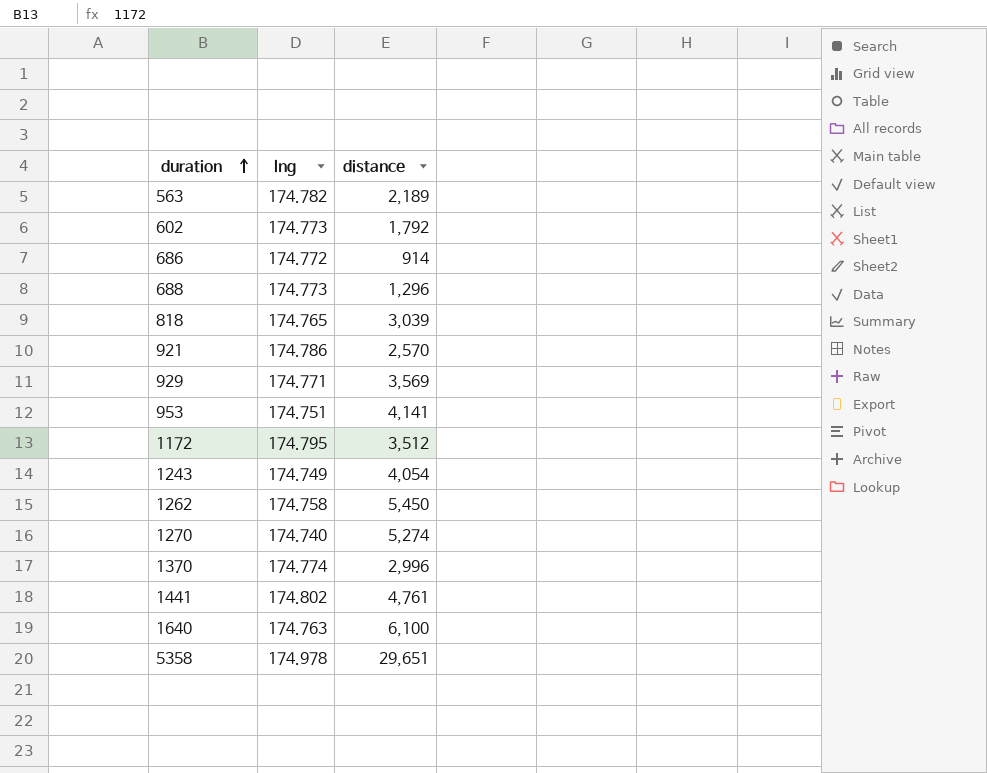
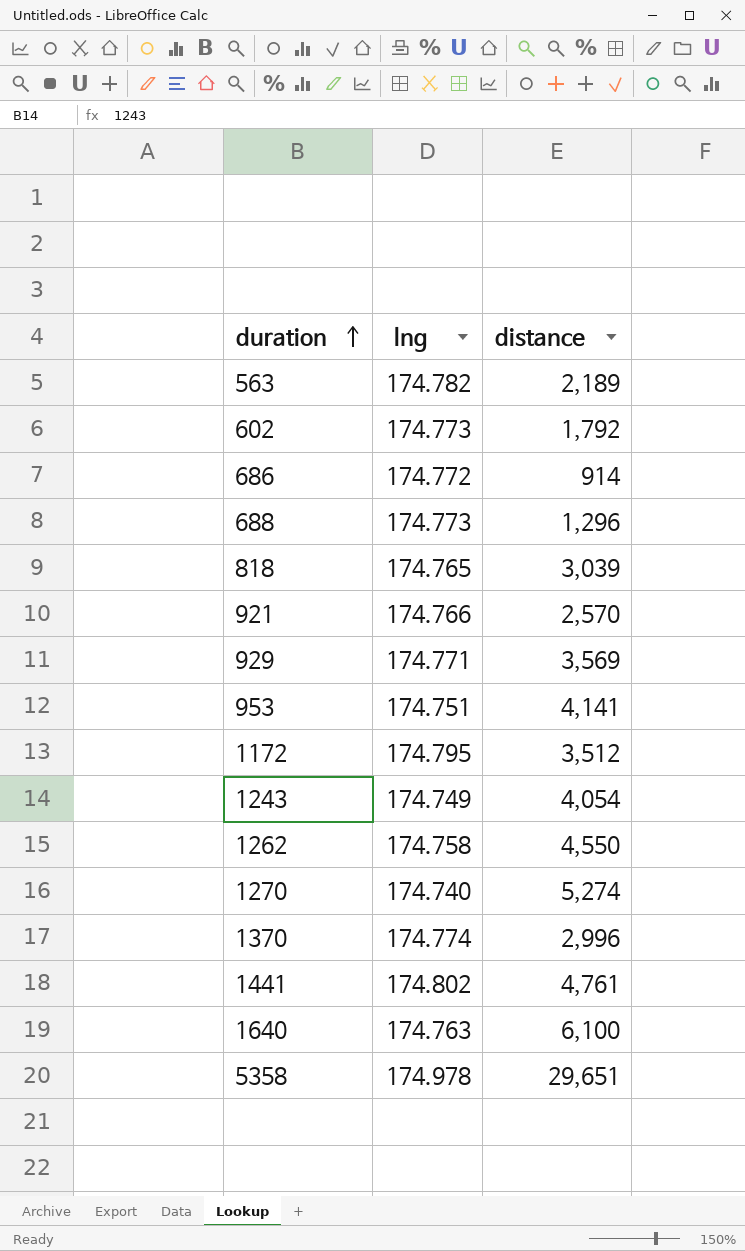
921 | lng: 174.786 -> 174.766
1262 | distance: 5,450 -> 4,550

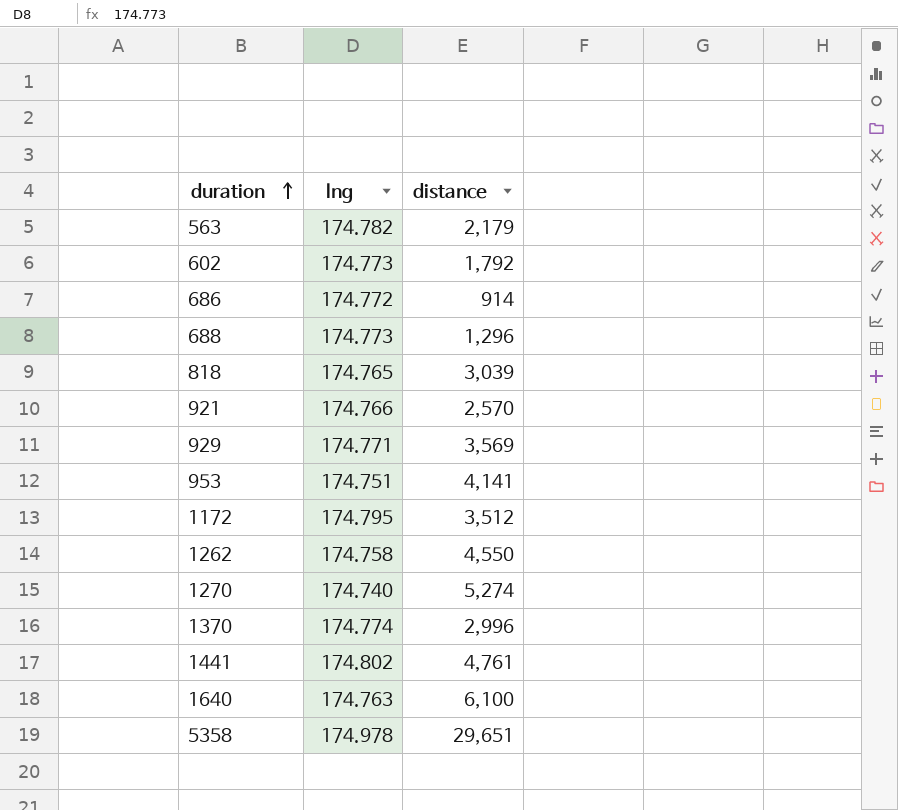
row 1243: 174.749 | 4,054 -> none
563 | distance: 2,189 -> 2,179

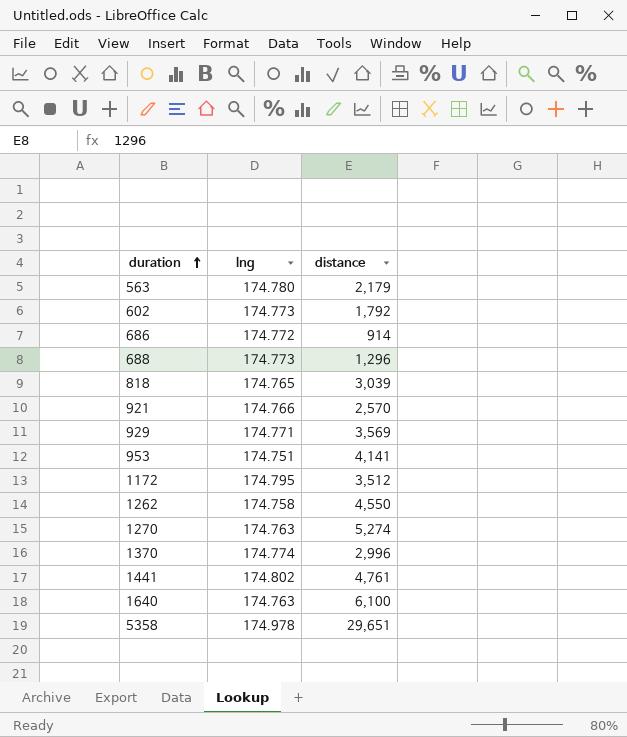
563 | lng: 174.782 -> 174.780
1270 | lng: 174.740 -> 174.763

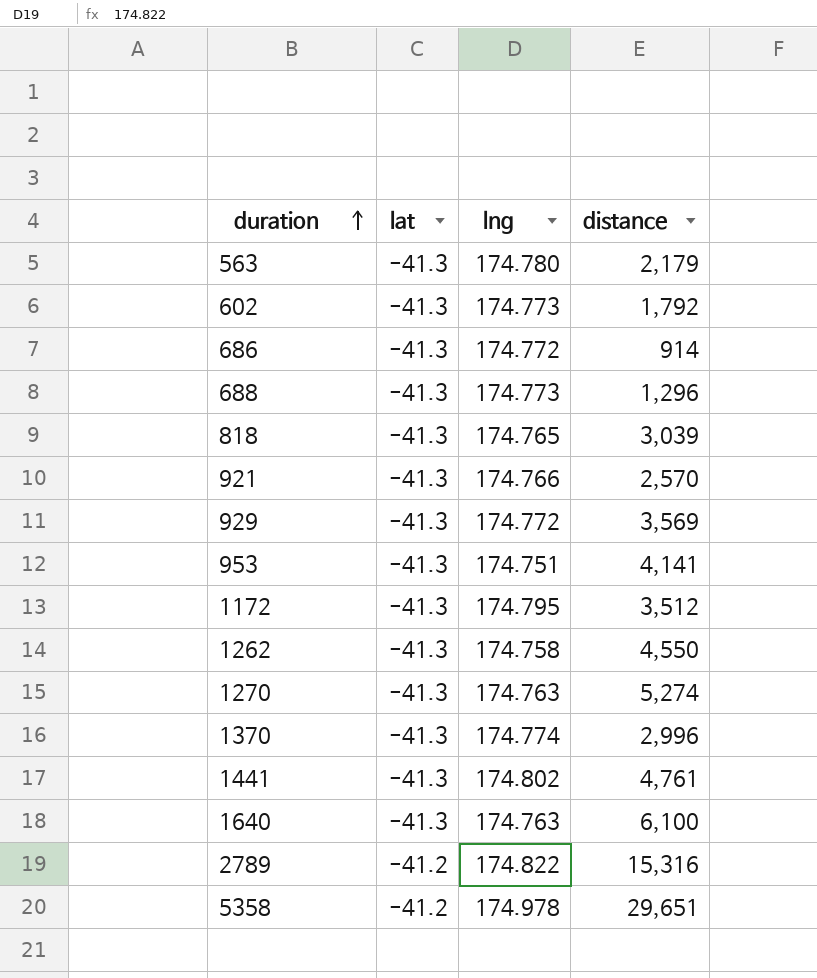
column lat | position: none -> 2
929 | lng: 174.771 -> 174.772
row 2789: none -> -41.2 | 174.822 | 15,316

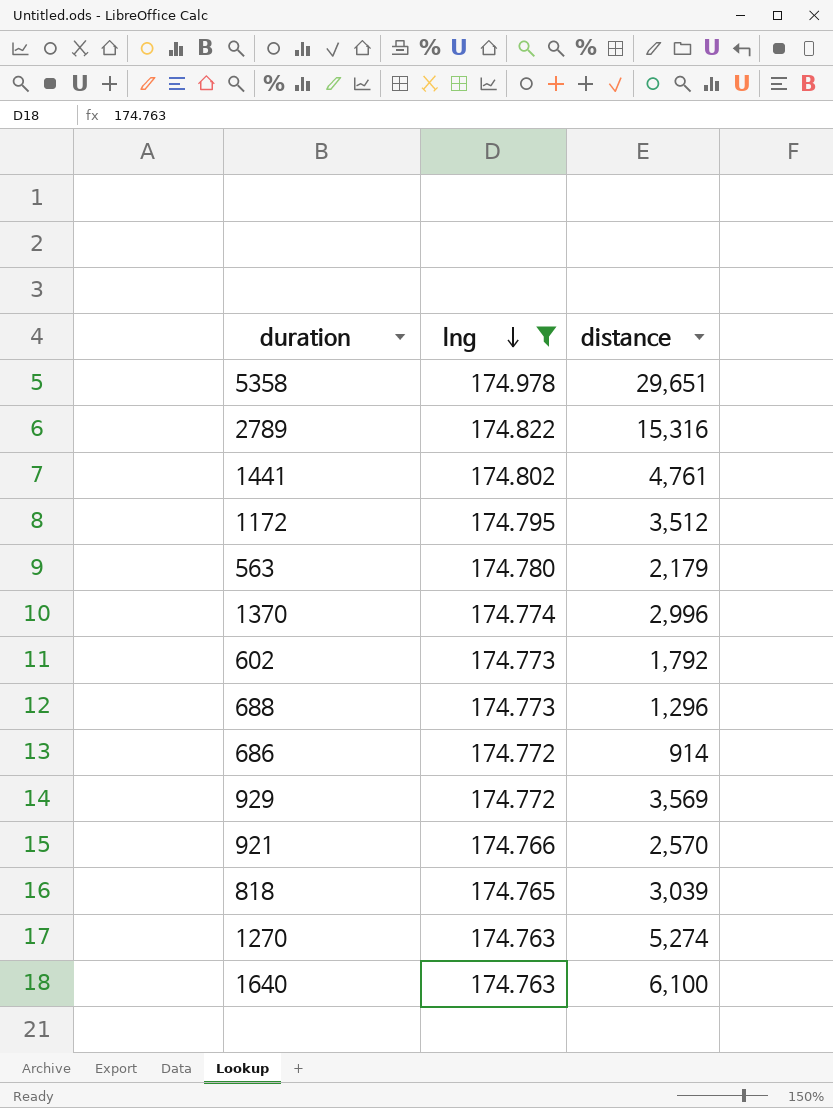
filter: none -> lng >= 174.763
row order: duration ascending -> lng descending
column lat | position: 2 -> none

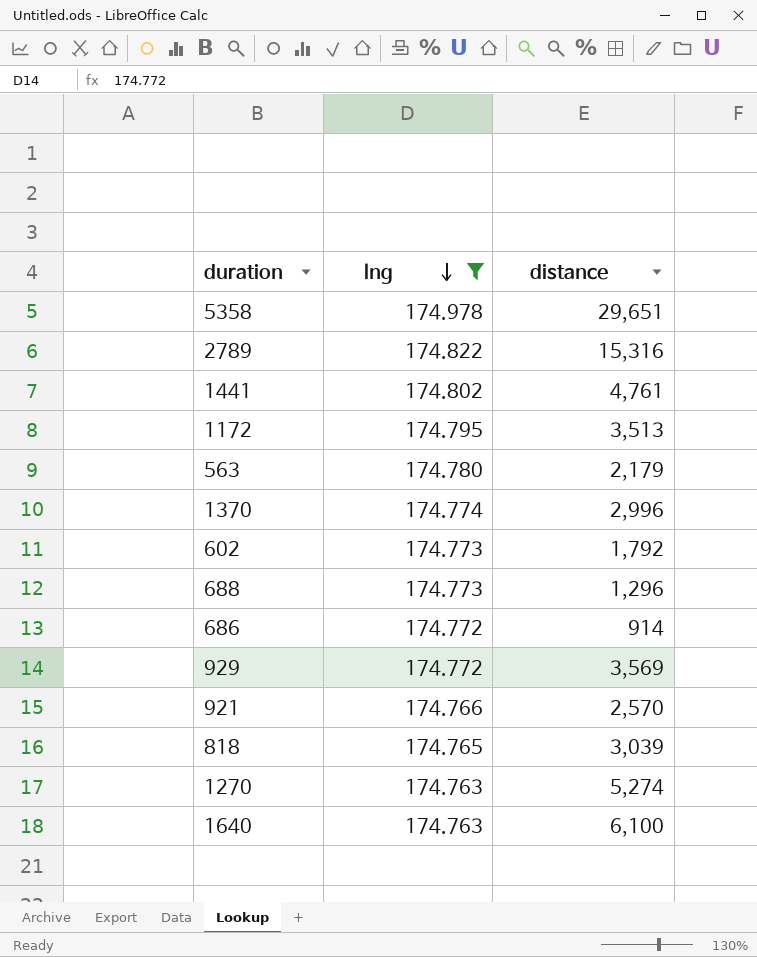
1172 | distance: 3,512 -> 3,513

